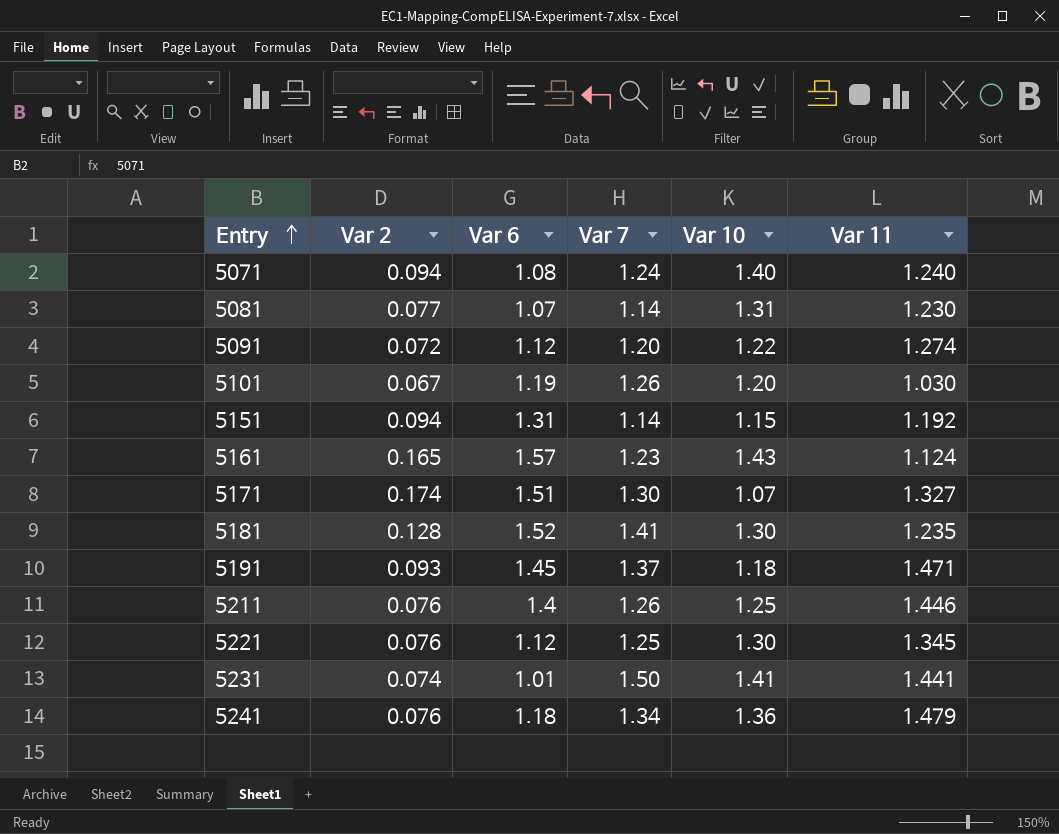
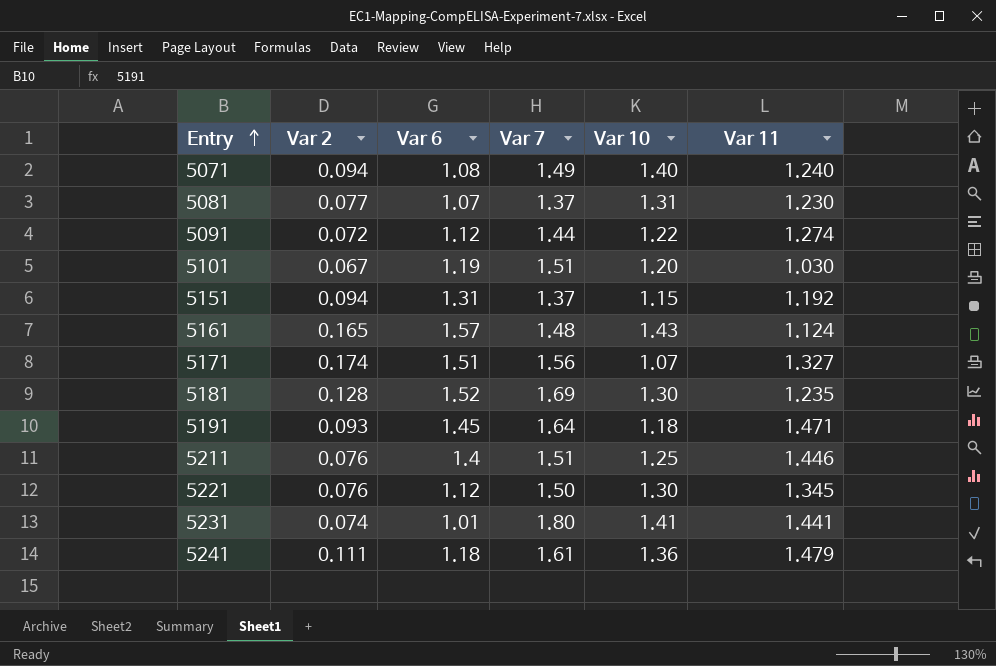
5071 | Var 7: 1.24 -> 1.49
5081 | Var 7: 1.14 -> 1.37
5091 | Var 7: 1.20 -> 1.44
5101 | Var 7: 1.26 -> 1.51
5151 | Var 7: 1.14 -> 1.37
5161 | Var 7: 1.23 -> 1.48
5171 | Var 7: 1.30 -> 1.56
5181 | Var 7: 1.41 -> 1.69
5191 | Var 7: 1.37 -> 1.64
5211 | Var 7: 1.26 -> 1.51
5221 | Var 7: 1.25 -> 1.50
5231 | Var 7: 1.50 -> 1.80
5241 | Var 2: 0.076 -> 0.111
5241 | Var 7: 1.34 -> 1.61

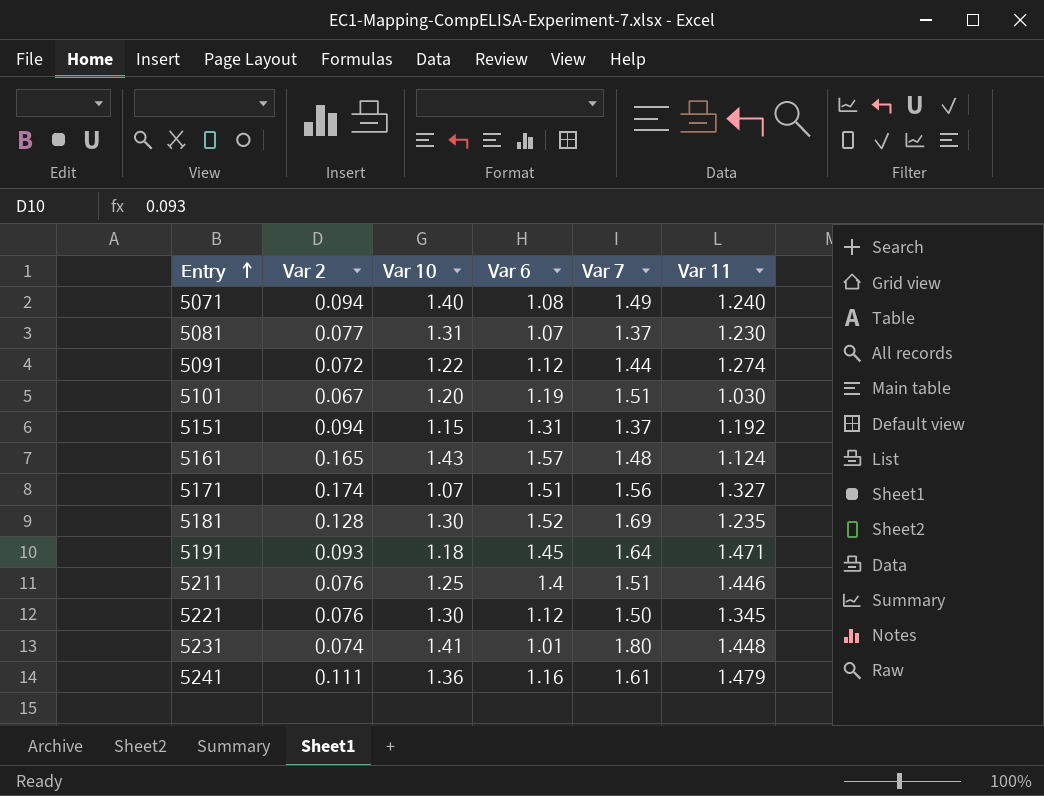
column Var 10 | position: 5 -> 3
5231 | Var 11: 1.441 -> 1.448
5241 | Var 6: 1.18 -> 1.16

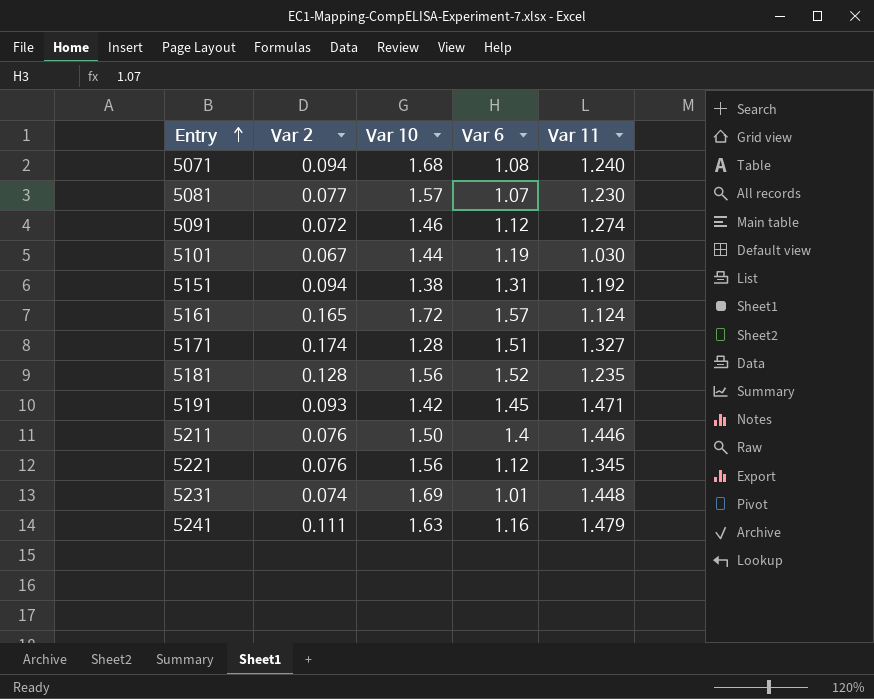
column Var 7 | position: 5 -> none
5071 | Var 10: 1.40 -> 1.68
5081 | Var 10: 1.31 -> 1.57
5091 | Var 10: 1.22 -> 1.46
5101 | Var 10: 1.20 -> 1.44
5151 | Var 10: 1.15 -> 1.38
5161 | Var 10: 1.43 -> 1.72
5171 | Var 10: 1.07 -> 1.28
5181 | Var 10: 1.30 -> 1.56
5191 | Var 10: 1.18 -> 1.42
5211 | Var 10: 1.25 -> 1.50
5221 | Var 10: 1.30 -> 1.56
5231 | Var 10: 1.41 -> 1.69
5241 | Var 10: 1.36 -> 1.63

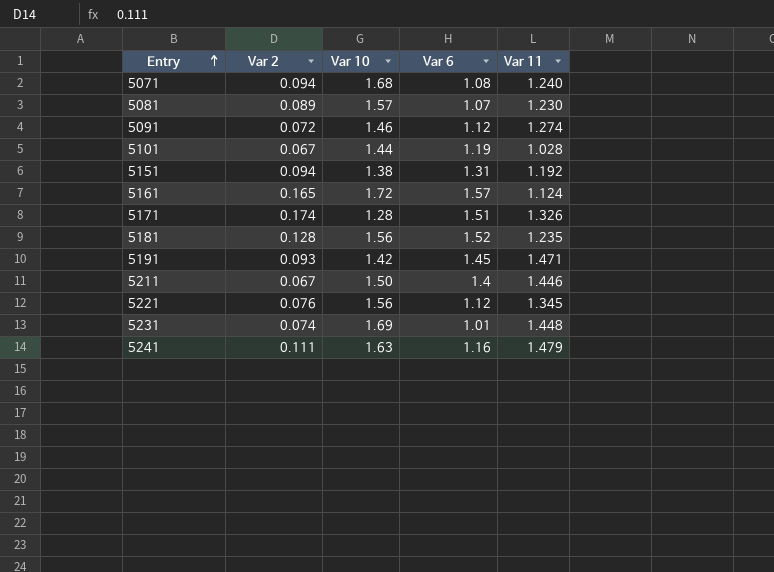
5081 | Var 2: 0.077 -> 0.089
5101 | Var 11: 1.030 -> 1.028
5171 | Var 11: 1.327 -> 1.326
5211 | Var 2: 0.076 -> 0.067

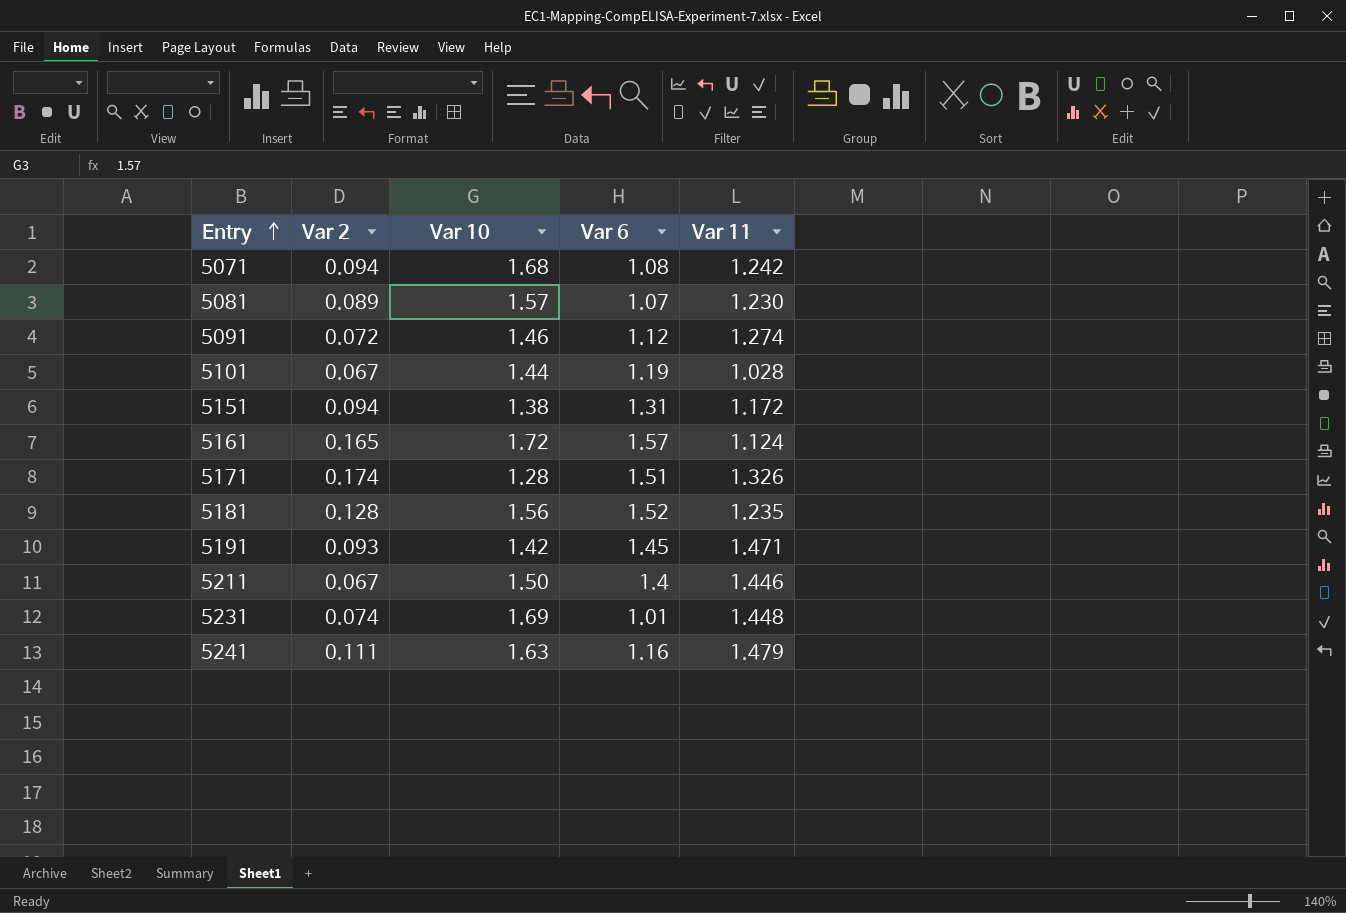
row 5221: 0.076 | 1.56 | 1.12 | 1.345 -> none
5071 | Var 11: 1.240 -> 1.242
5151 | Var 11: 1.192 -> 1.172

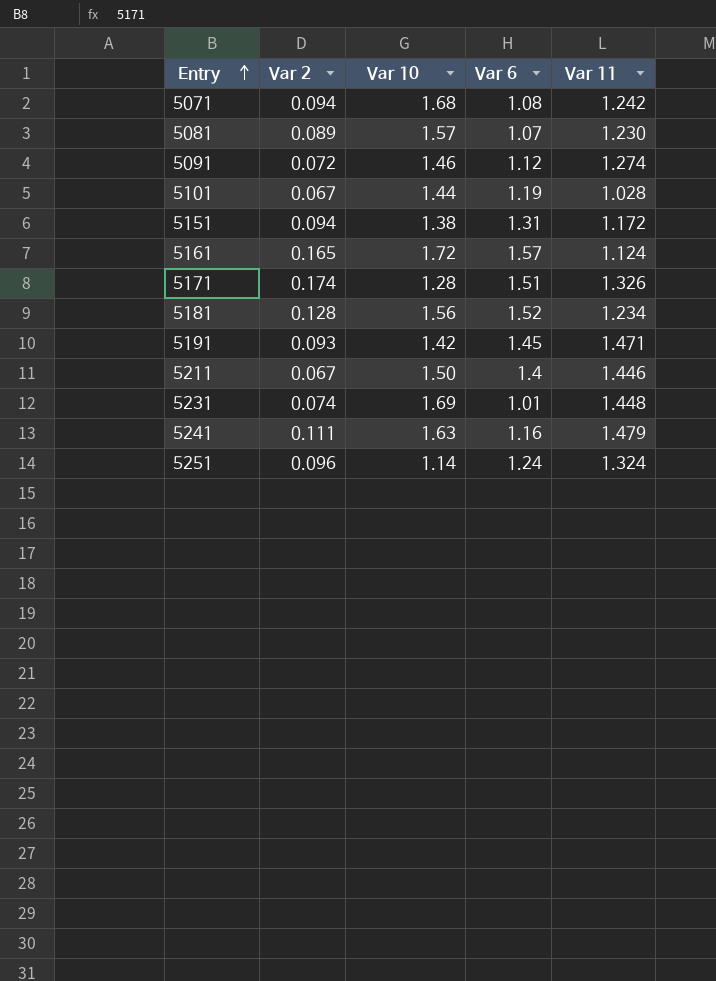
5181 | Var 11: 1.235 -> 1.234
row 5251: none -> 0.096 | 1.14 | 1.24 | 1.324

